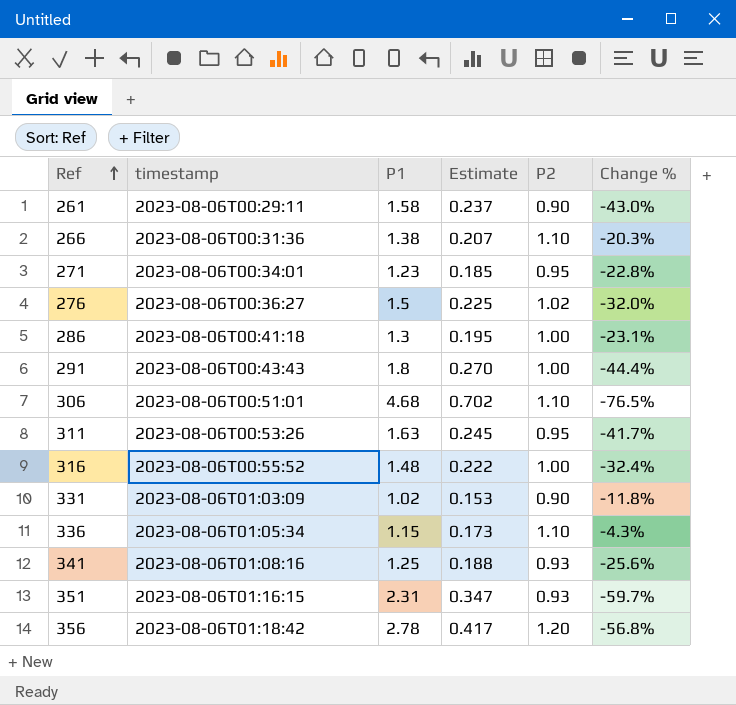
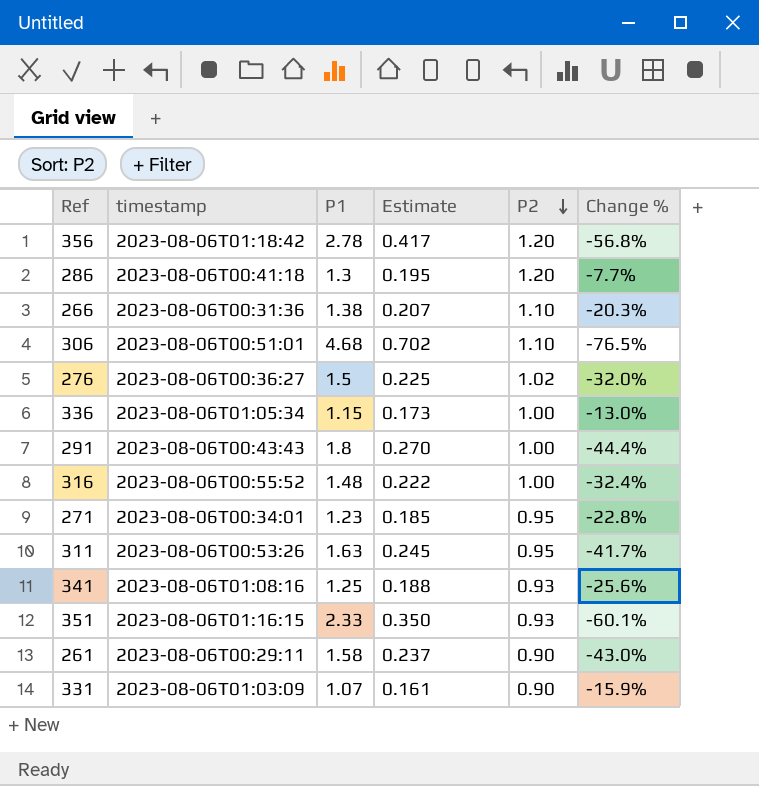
row order: Ref ascending -> P2 descending
286 | P2: 1.00 -> 1.20
286 | Change %: -23.1% -> -7.7%
336 | P2: 1.10 -> 1.00
336 | Change %: -4.3% -> -13.0%
351 | P1: 2.31 -> 2.33
351 | Estimate: 0.347 -> 0.350
351 | Change %: -59.7% -> -60.1%
331 | P1: 1.02 -> 1.07
331 | Estimate: 0.153 -> 0.161
331 | Change %: -11.8% -> -15.9%

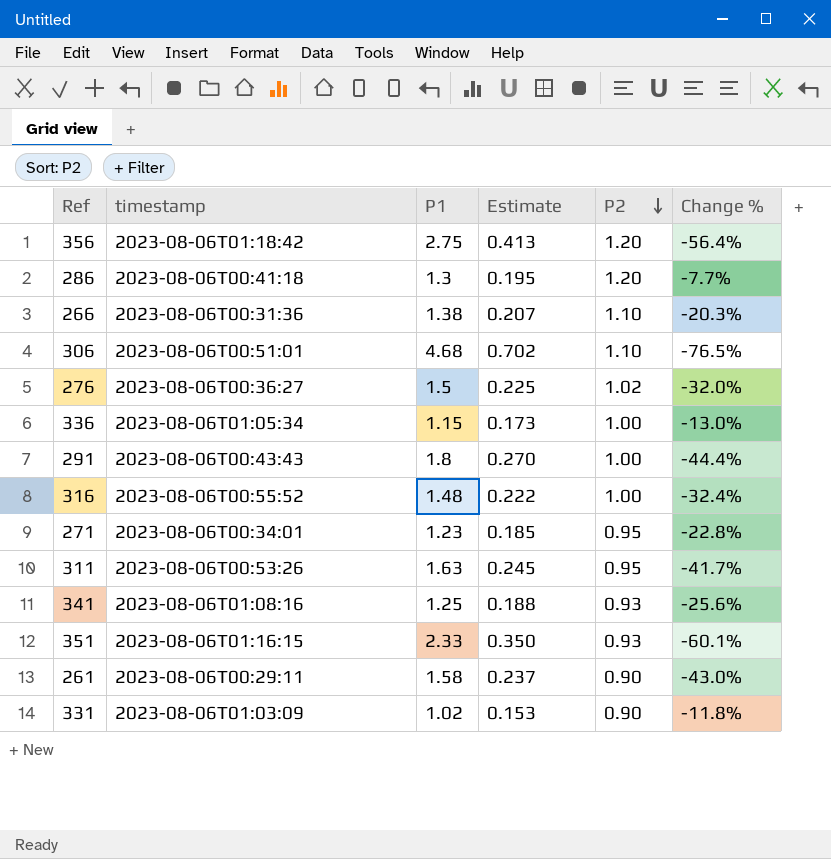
356 | P1: 2.78 -> 2.75
356 | Estimate: 0.417 -> 0.413
356 | Change %: -56.8% -> -56.4%
331 | P1: 1.07 -> 1.02
331 | Estimate: 0.161 -> 0.153
331 | Change %: -15.9% -> -11.8%

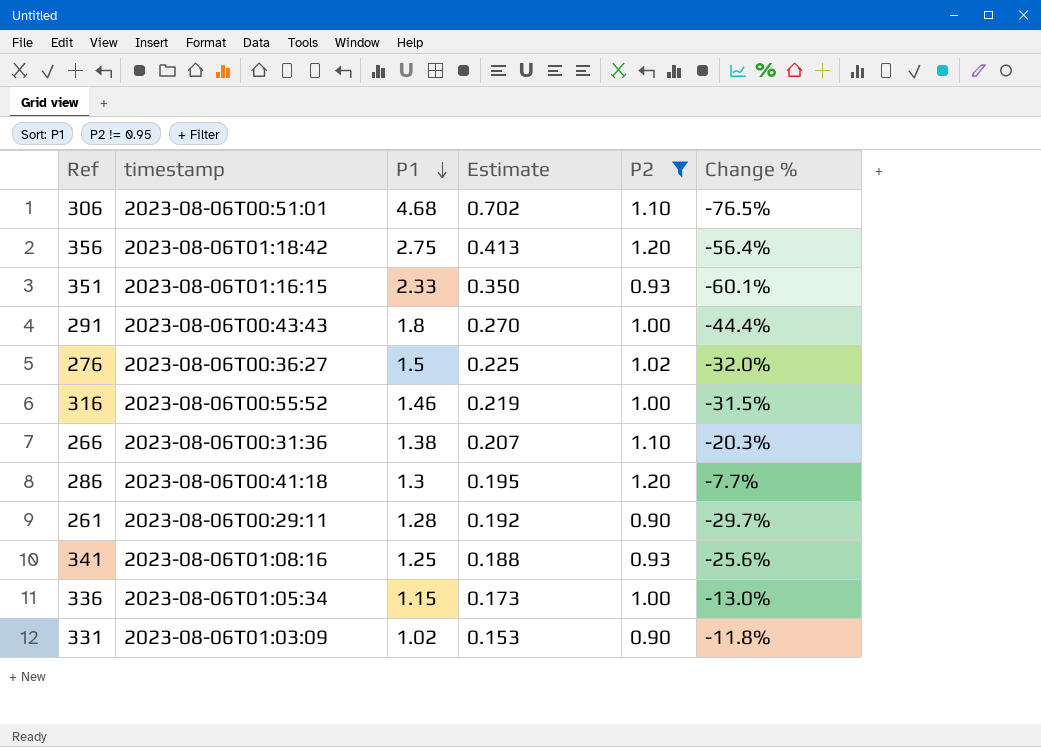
filter: none -> P2 != 0.95
row order: P2 descending -> P1 descending
316 | P1: 1.48 -> 1.46
316 | Estimate: 0.222 -> 0.219
316 | Change %: -32.4% -> -31.5%
261 | P1: 1.58 -> 1.28
261 | Estimate: 0.237 -> 0.192
261 | Change %: -43.0% -> -29.7%

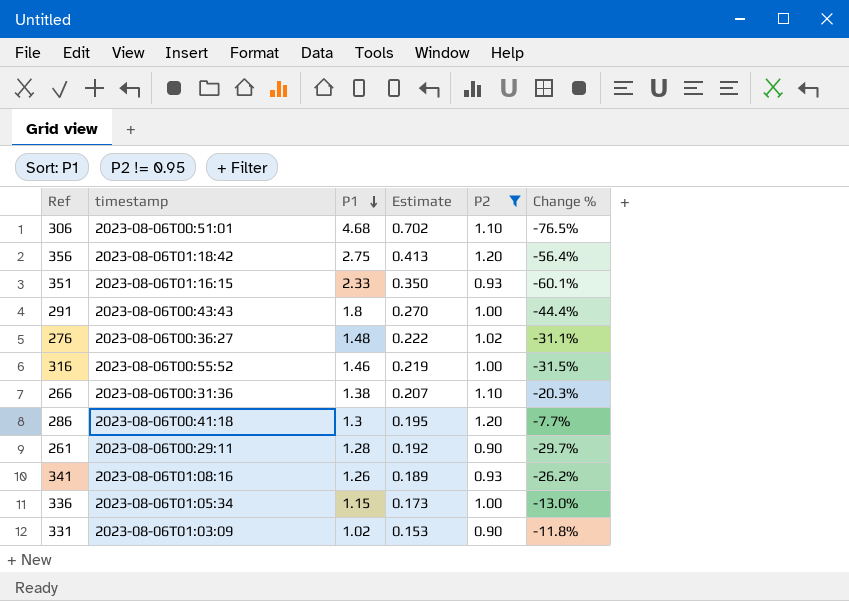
276 | P1: 1.5 -> 1.48
276 | Estimate: 0.225 -> 0.222
276 | Change %: -32.0% -> -31.1%
341 | P1: 1.25 -> 1.26
341 | Estimate: 0.188 -> 0.189
341 | Change %: -25.6% -> -26.2%

